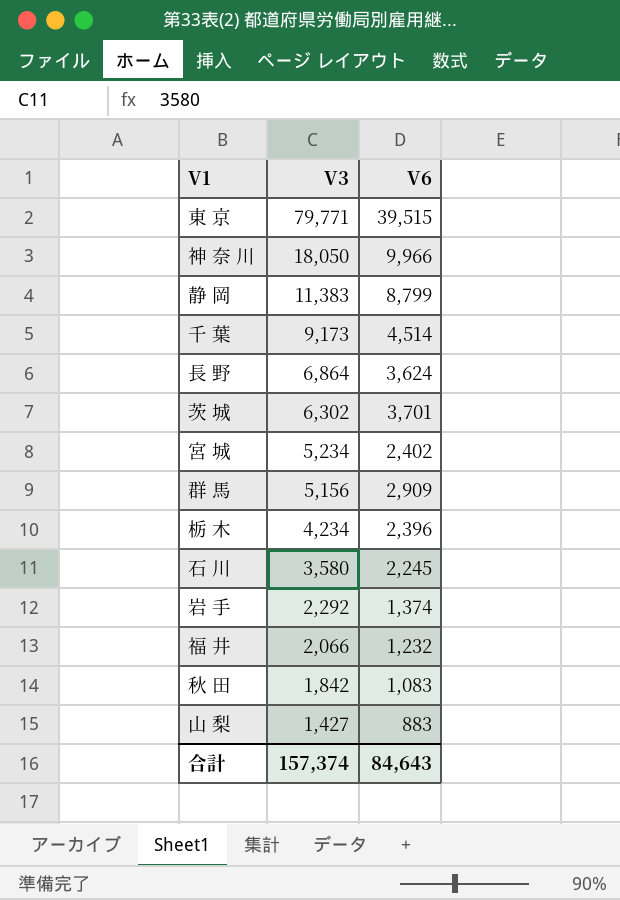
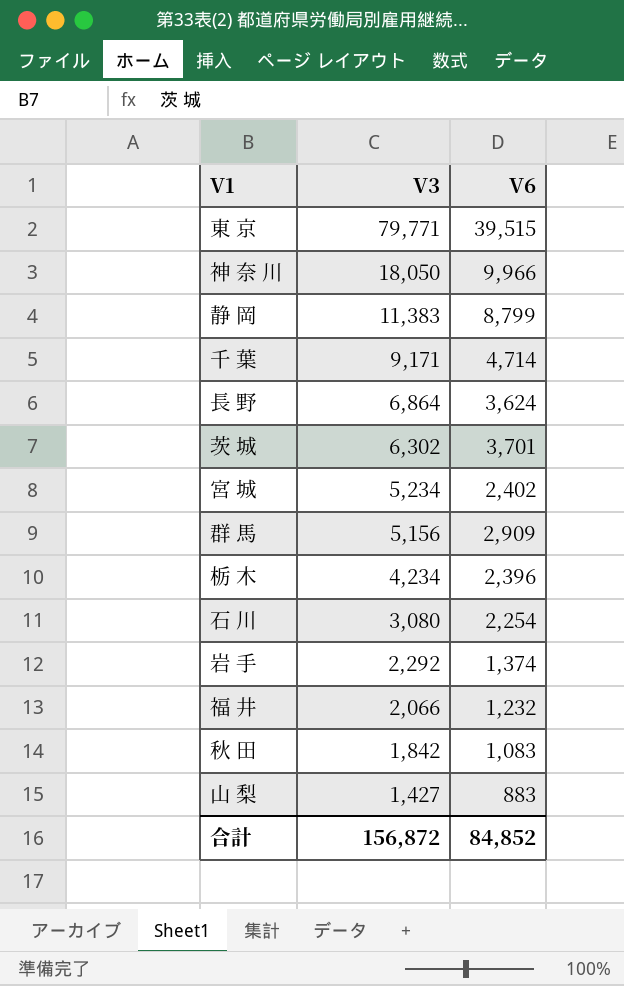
千 葉 | V3: 9,173 -> 9,171
千 葉 | V6: 4,514 -> 4,714
石 川 | V3: 3,580 -> 3,080
石 川 | V6: 2,245 -> 2,254
合計 | V3: 157,374 -> 156,872
合計 | V6: 84,643 -> 84,852

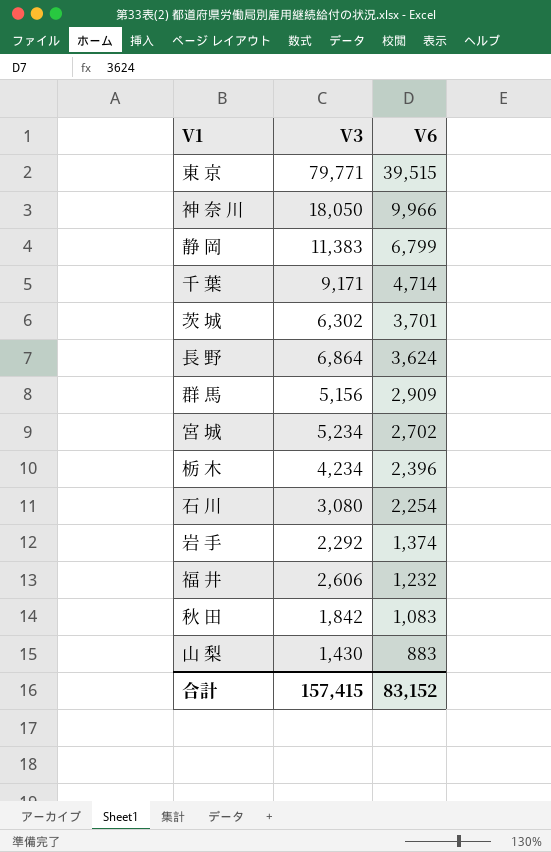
row order: V3 descending -> V6 descending
静 岡 | V6: 8,799 -> 6,799
宮 城 | V6: 2,402 -> 2,702
福 井 | V3: 2,066 -> 2,606
山 梨 | V3: 1,427 -> 1,430
合計 | V3: 156,872 -> 157,415
合計 | V6: 84,852 -> 83,152

